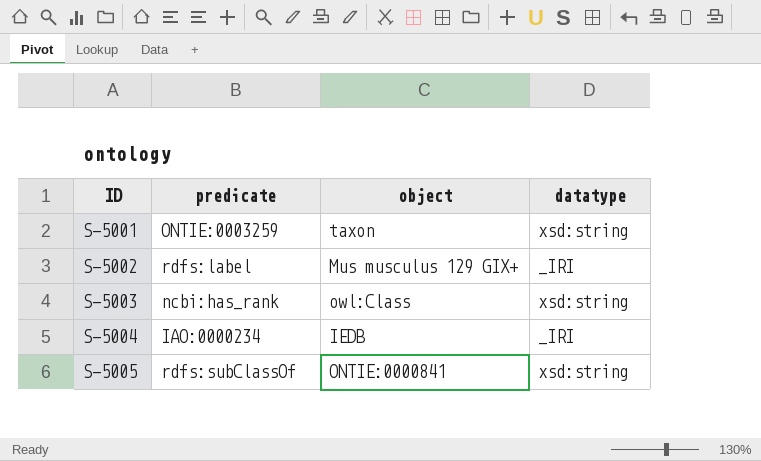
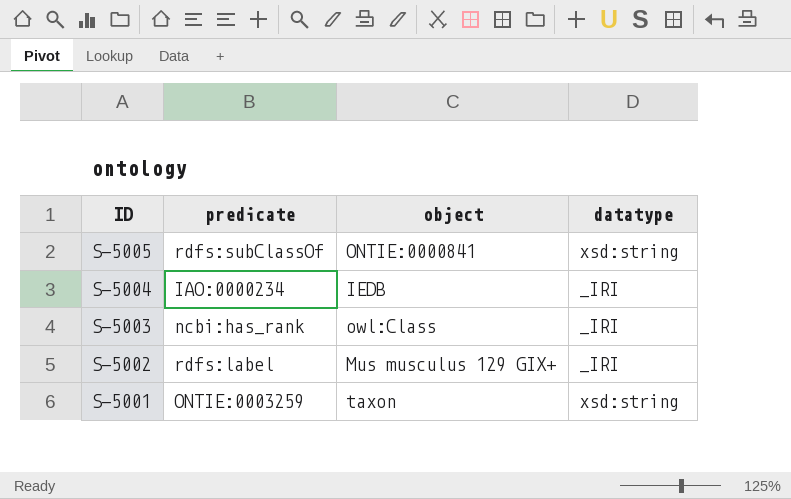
row order: ID ascending -> ID descending
S-5003 | datatype: xsd:string -> _IRI

